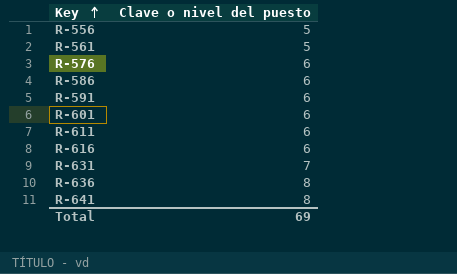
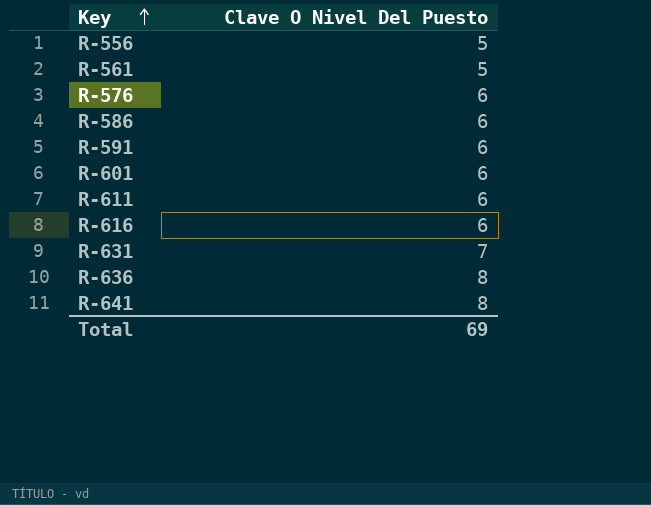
column name: Clave o nivel del puesto -> Clave O Nivel Del Puesto

